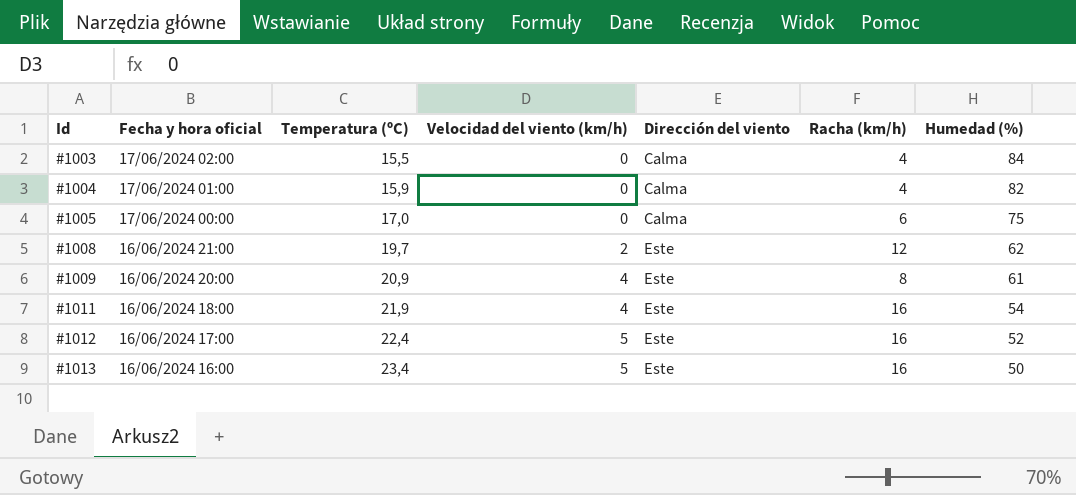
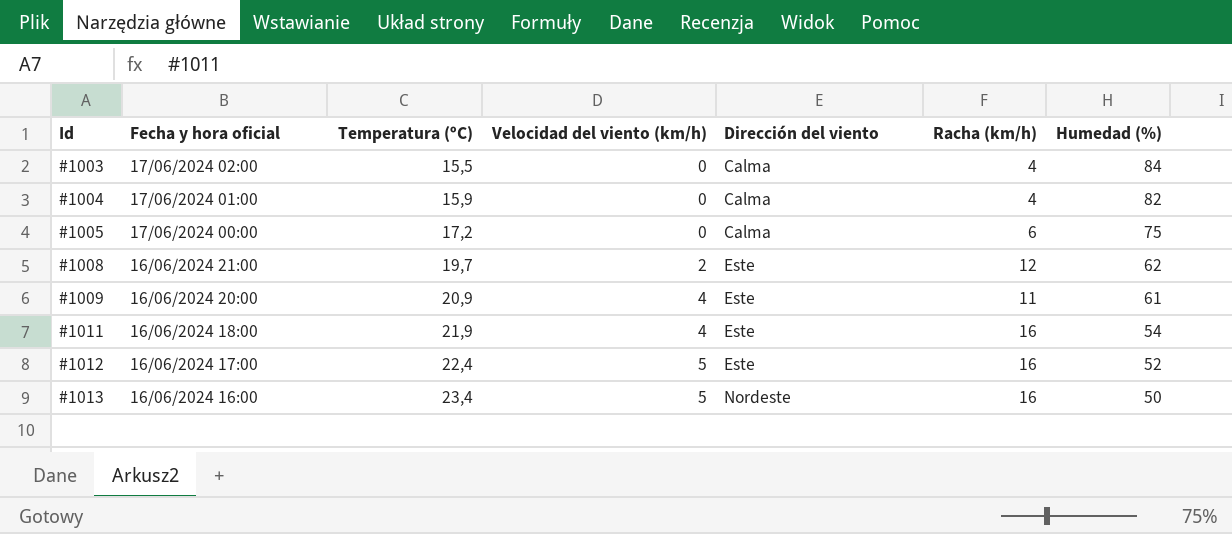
#1005 | Temperatura (ºC): 17,0 -> 17,2
#1009 | Racha (km/h): 8 -> 11
#1013 | Dirección del viento: Este -> Nordeste

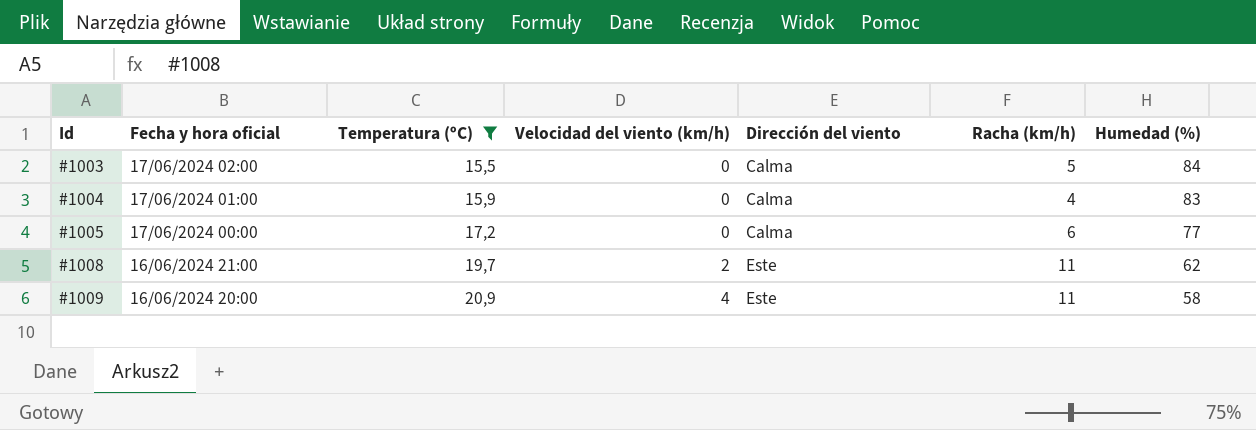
filter: none -> Temperatura (ºC) <= 20,9
#1003 | Racha (km/h): 4 -> 5
#1004 | Humedad (%): 82 -> 83
#1005 | Humedad (%): 75 -> 77
#1008 | Racha (km/h): 12 -> 11
#1009 | Humedad (%): 61 -> 58

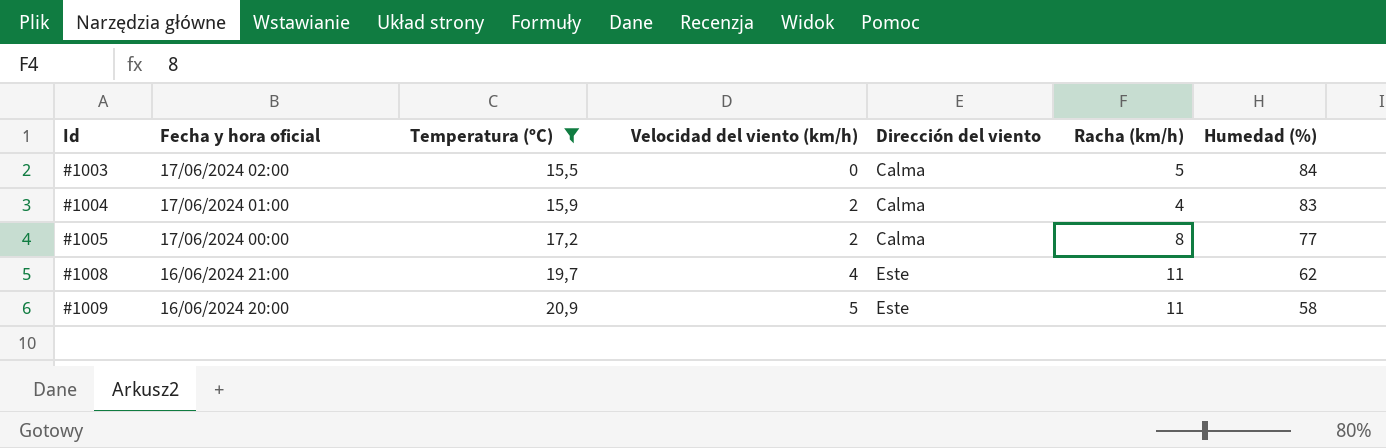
#1004 | Velocidad del viento (km/h): 0 -> 2
#1005 | Velocidad del viento (km/h): 0 -> 2
#1005 | Racha (km/h): 6 -> 8
#1008 | Velocidad del viento (km/h): 2 -> 4
#1009 | Velocidad del viento (km/h): 4 -> 5

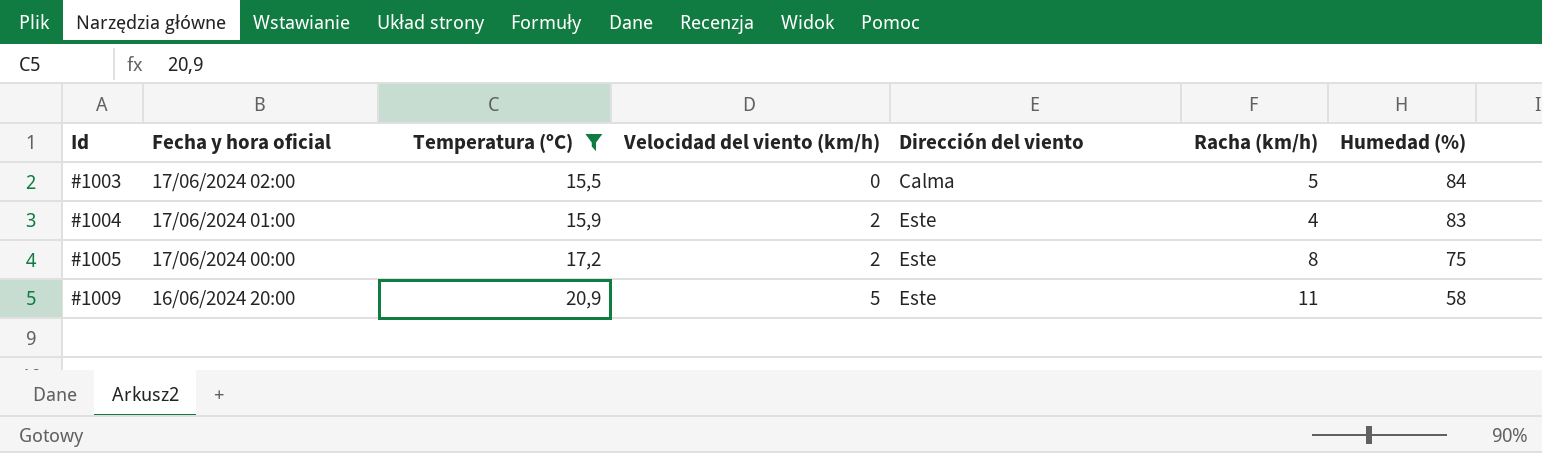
row #1008: 16/06/2024 21:00 | 19,7 | 4 | Este | 11 | 62 -> none
#1004 | Dirección del viento: Calma -> Este
#1005 | Dirección del viento: Calma -> Este
#1005 | Humedad (%): 77 -> 75

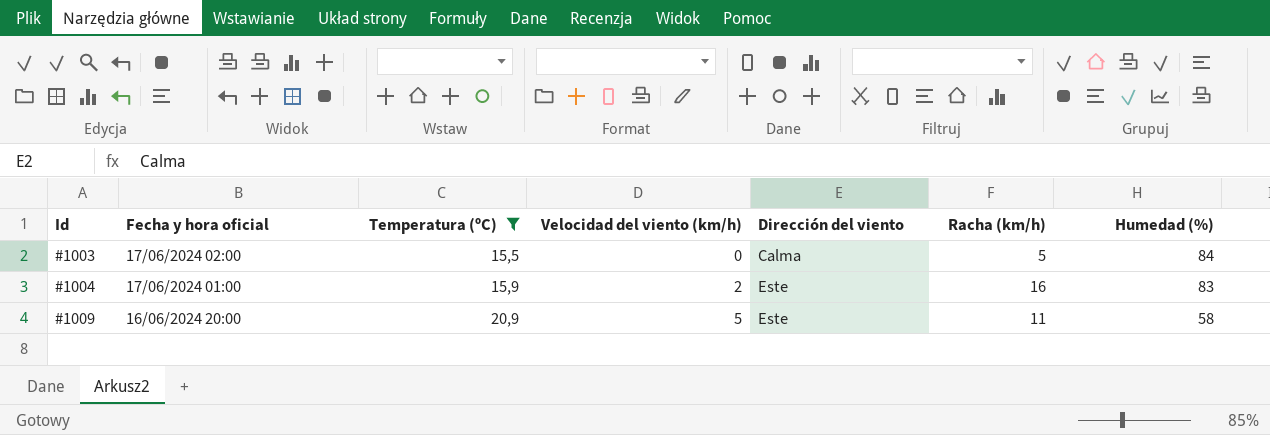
row #1005: 17/06/2024 00:00 | 17,2 | 2 | Este | 8 | 75 -> none
#1004 | Racha (km/h): 4 -> 16

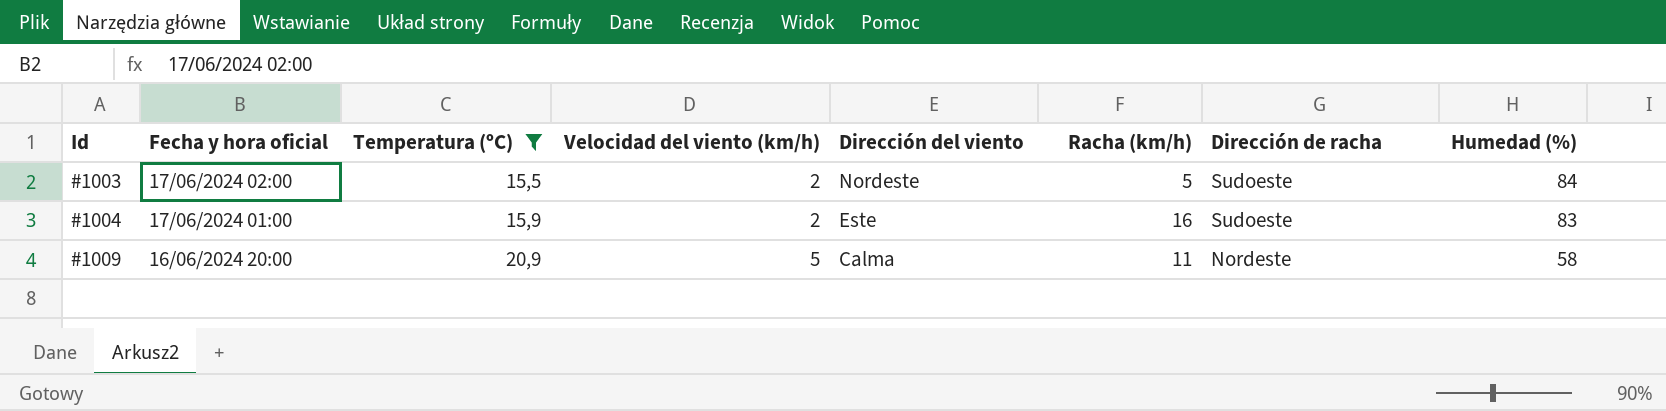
column Dirección de racha | position: none -> 7
#1003 | Velocidad del viento (km/h): 0 -> 2
#1003 | Dirección del viento: Calma -> Nordeste
#1009 | Dirección del viento: Este -> Calma

